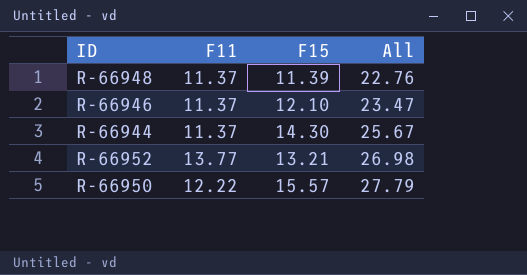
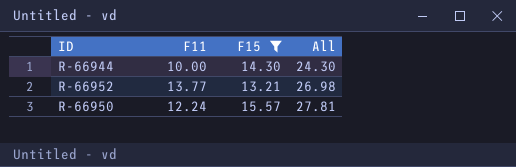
filter: none -> F15 >= 13.21
R-66944 | F11: 11.37 -> 10.00
R-66944 | All: 25.67 -> 24.30
R-66950 | F11: 12.22 -> 12.24
R-66950 | All: 27.79 -> 27.81

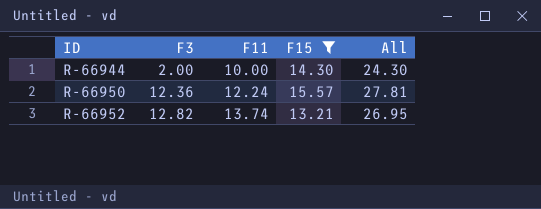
row order: All ascending -> ID ascending
column F3 | position: none -> 2
R-66952 | F11: 13.77 -> 13.74
R-66952 | All: 26.98 -> 26.95

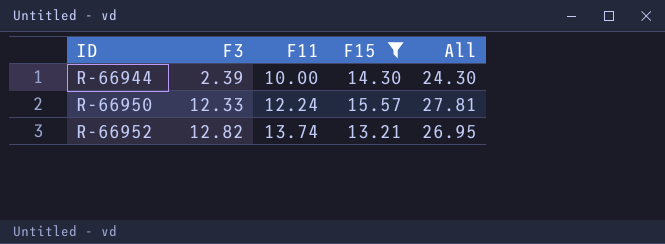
R-66944 | F3: 2.00 -> 2.39
R-66950 | F3: 12.36 -> 12.33

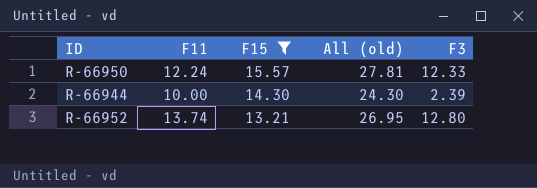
row order: ID ascending -> F15 descending
column name: All -> All (old)
column F3 | position: 2 -> 5
R-66952 | F3: 12.82 -> 12.80

